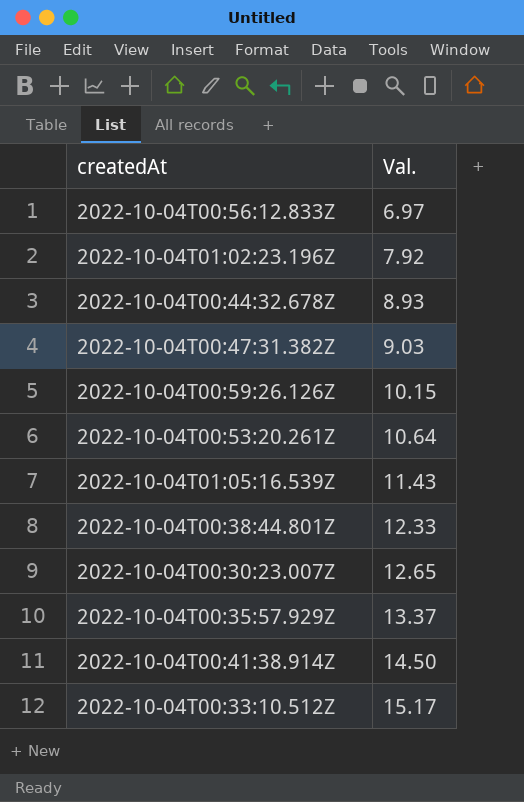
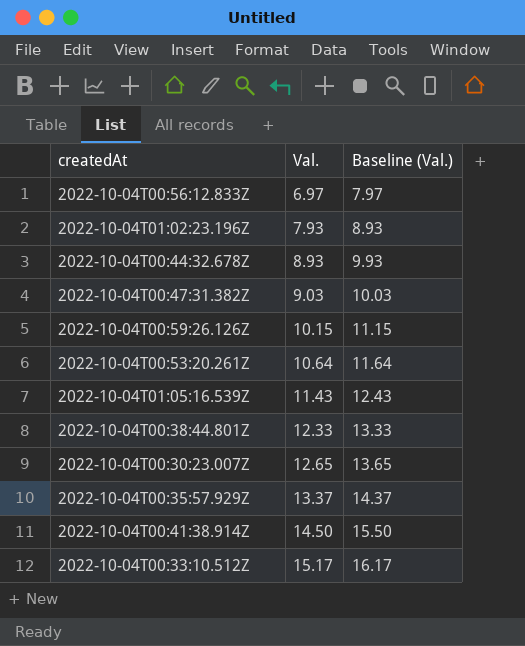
column Baseline (Val.) | formula: none -> [Val.] + 1
2022-10-04T01:02:23.196Z | Val.: 7.92 -> 7.93

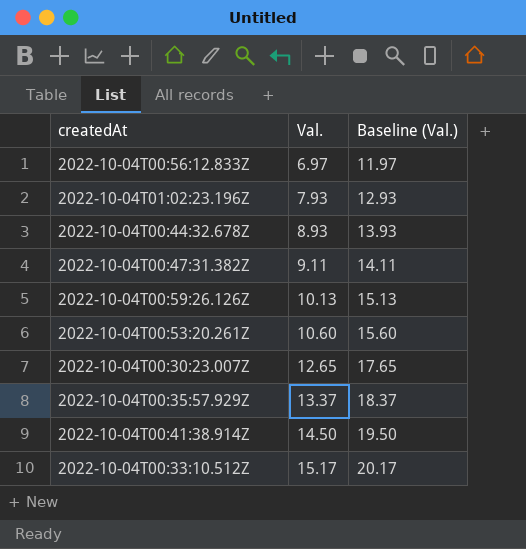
column Baseline (Val.) | formula: [Val.] + 1 -> [Val.] + 5
row 2022-10-04T01:05:16.539Z: 11.43 | 12.43 -> none
row 2022-10-04T00:38:44.801Z: 12.33 | 13.33 -> none
2022-10-04T00:47:31.382Z | Val.: 9.03 -> 9.11
2022-10-04T00:59:26.126Z | Val.: 10.15 -> 10.13
2022-10-04T00:53:20.261Z | Val.: 10.64 -> 10.60

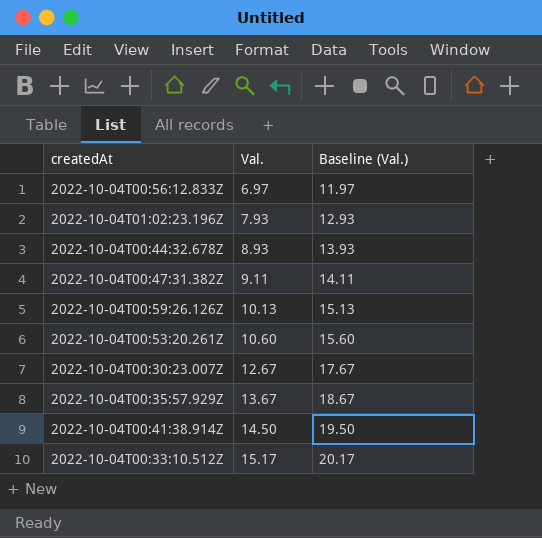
2022-10-04T00:30:23.007Z | Val.: 12.65 -> 12.67
2022-10-04T00:30:23.007Z | Baseline (Val.): 17.65 -> 17.67
2022-10-04T00:35:57.929Z | Val.: 13.37 -> 13.67
2022-10-04T00:35:57.929Z | Baseline (Val.): 18.37 -> 18.67

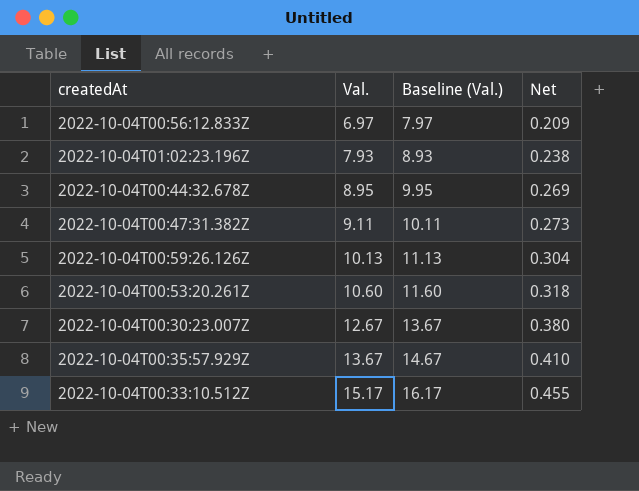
column Baseline (Val.) | formula: [Val.] + 5 -> [Val.] + 1
column Net | formula: none -> [Val.] * 0.03
row 2022-10-04T00:41:38.914Z: 14.50 | 19.50 -> none
2022-10-04T00:44:32.678Z | Val.: 8.93 -> 8.95

